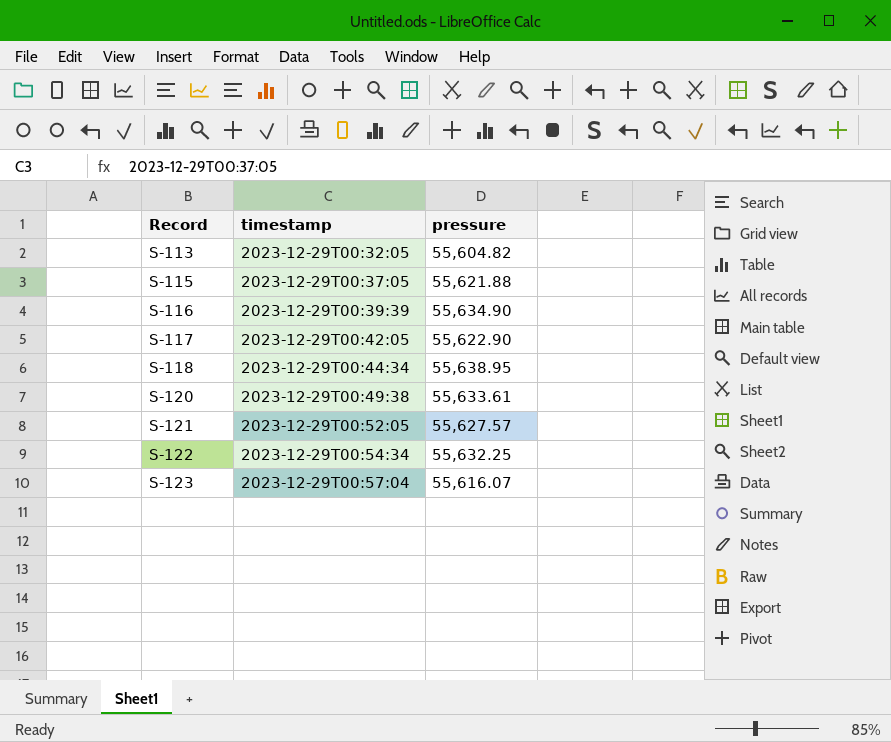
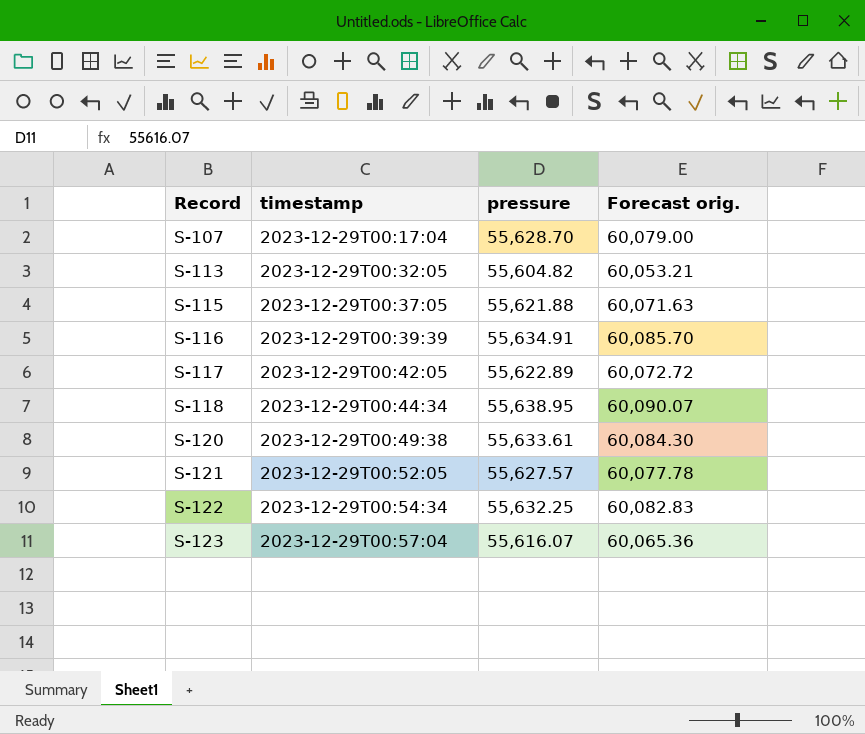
column Forecast orig. | formula: none -> [pressure] * 1.08
row S-107: none -> 2023-12-29T00:17:04 | 55,628.70 | 60,079.00
S-116 | pressure: 55,634.90 -> 55,634.91
S-117 | pressure: 55,622.90 -> 55,622.89

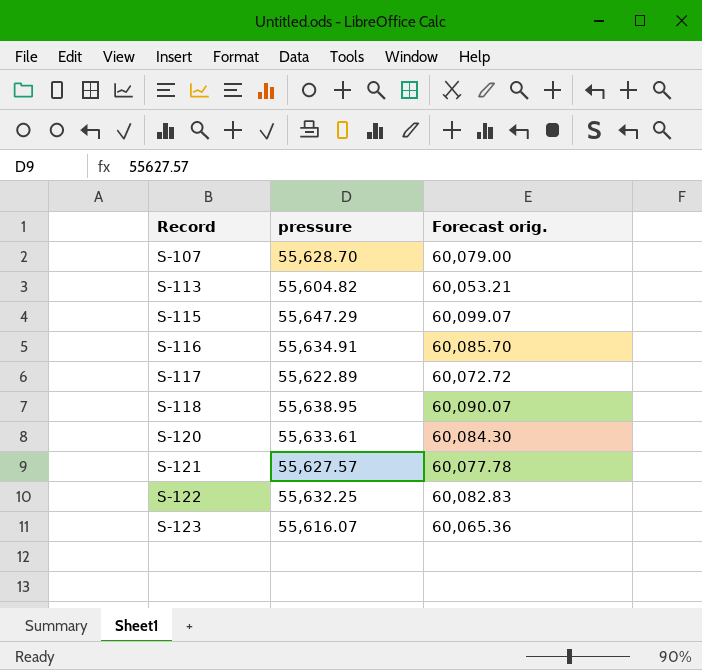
column timestamp | position: 2 -> none
S-115 | pressure: 55,621.88 -> 55,647.29
S-115 | Forecast orig.: 60,071.63 -> 60,099.07

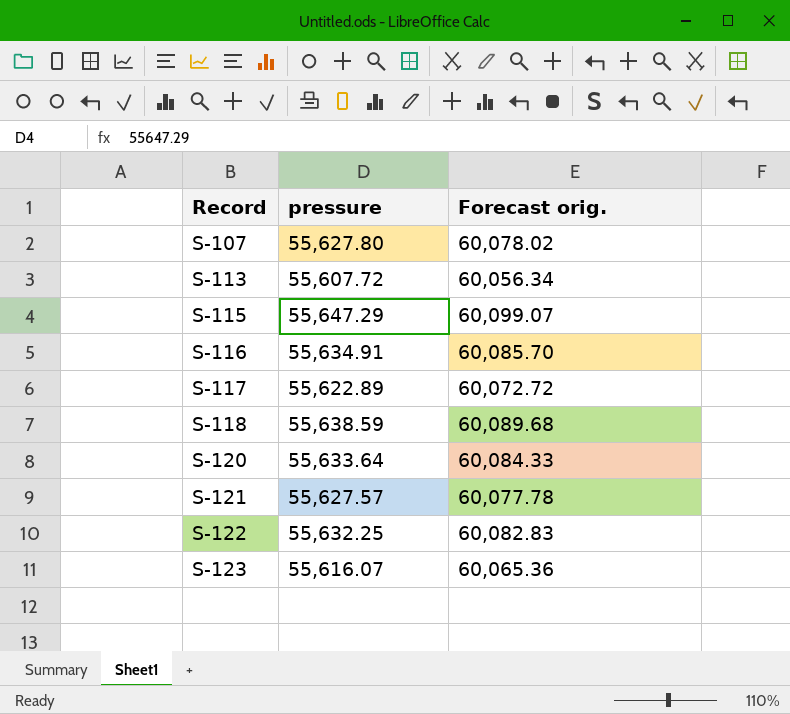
S-107 | pressure: 55,628.70 -> 55,627.80
S-107 | Forecast orig.: 60,079.00 -> 60,078.02
S-113 | pressure: 55,604.82 -> 55,607.72
S-113 | Forecast orig.: 60,053.21 -> 60,056.34
S-118 | pressure: 55,638.95 -> 55,638.59
S-118 | Forecast orig.: 60,090.07 -> 60,089.68
S-120 | pressure: 55,633.61 -> 55,633.64
S-120 | Forecast orig.: 60,084.30 -> 60,084.33

